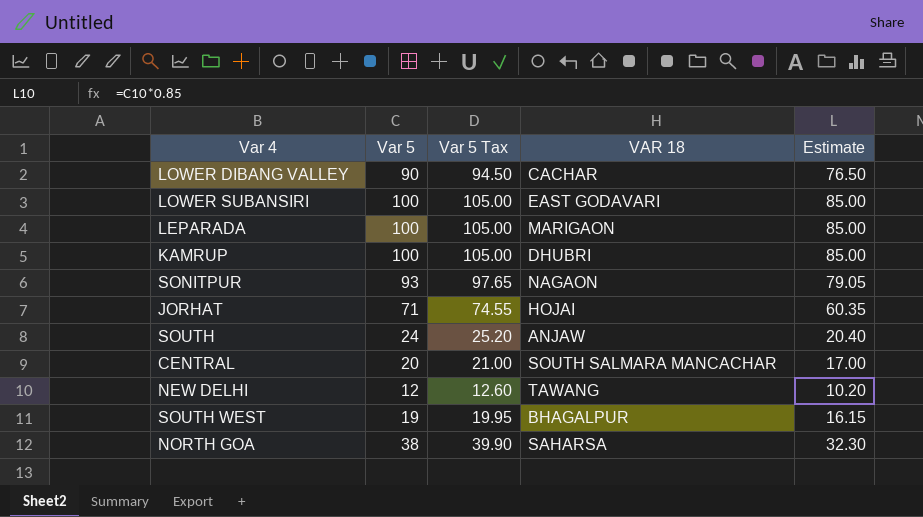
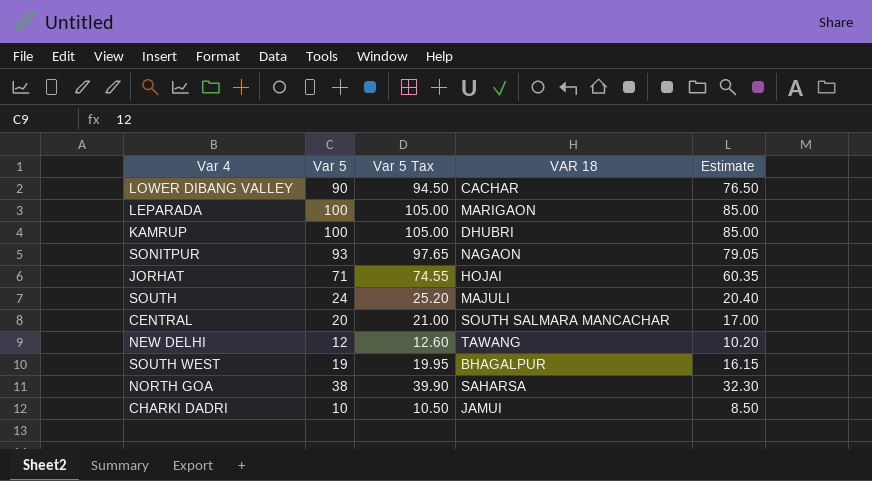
row LOWER SUBANSIRI: 100 | 105.00 | EAST GODAVARI | 85.00 -> none
SOUTH | VAR 18: ANJAW -> MAJULI
row CHARKI DADRI: none -> 10 | 10.50 | JAMUI | 8.50

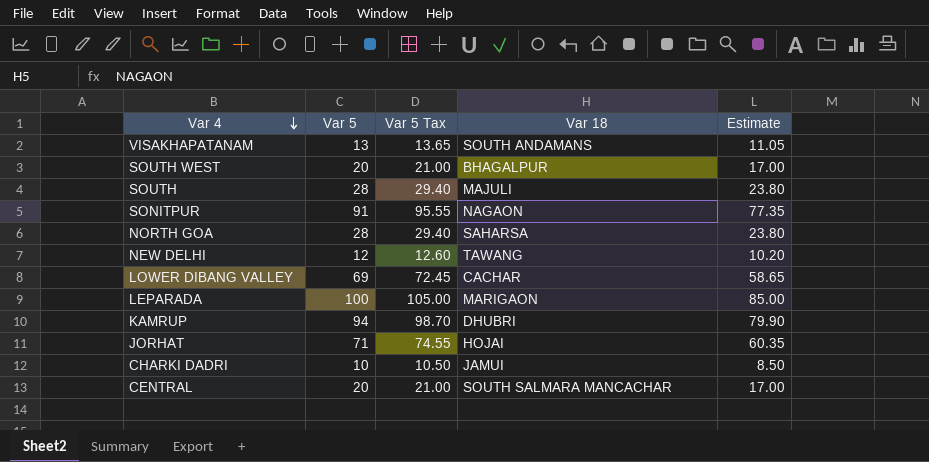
row order: none -> Var 4 descending
column name: VAR 18 -> Var 18
row VISAKHAPATANAM: none -> 13 | 13.65 | SOUTH ANDAMANS | 11.05
SOUTH WEST | Var 5: 19 -> 20
SOUTH WEST | Var 5 Tax: 19.95 -> 21.00
SOUTH WEST | Estimate: 16.15 -> 17.00
SOUTH | Var 5: 24 -> 28
SOUTH | Var 5 Tax: 25.20 -> 29.40
SOUTH | Estimate: 20.40 -> 23.80
SONITPUR | Var 5: 93 -> 91
SONITPUR | Var 5 Tax: 97.65 -> 95.55
SONITPUR | Estimate: 79.05 -> 77.35
NORTH GOA | Var 5: 38 -> 28
NORTH GOA | Var 5 Tax: 39.90 -> 29.40
NORTH GOA | Estimate: 32.30 -> 23.80
LOWER DIBANG VALLEY | Var 5: 90 -> 69
LOWER DIBANG VALLEY | Var 5 Tax: 94.50 -> 72.45
LOWER DIBANG VALLEY | Estimate: 76.50 -> 58.65
KAMRUP | Var 5: 100 -> 94
KAMRUP | Var 5 Tax: 105.00 -> 98.70
KAMRUP | Estimate: 85.00 -> 79.90

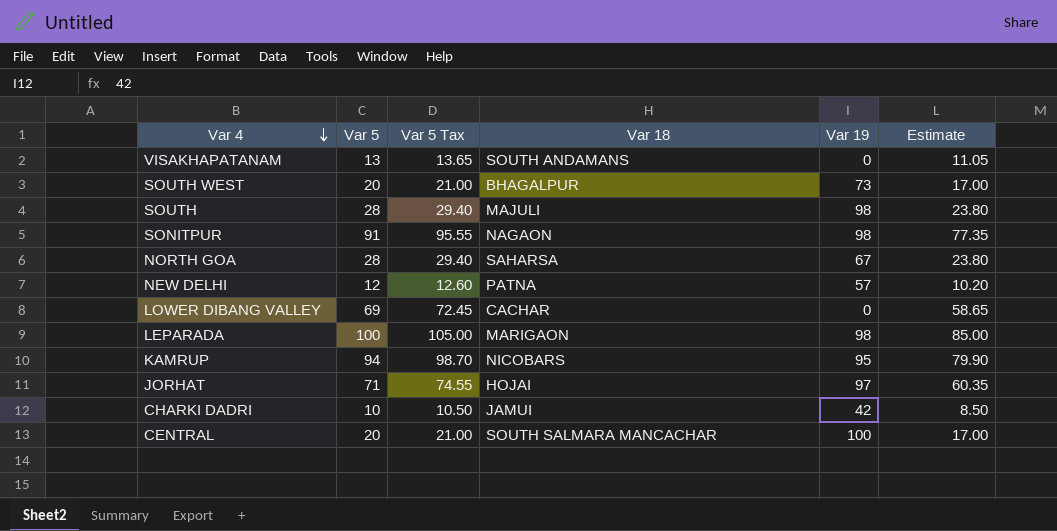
column Var 19 | position: none -> 5
NEW DELHI | Var 18: TAWANG -> PATNA
KAMRUP | Var 18: DHUBRI -> NICOBARS

